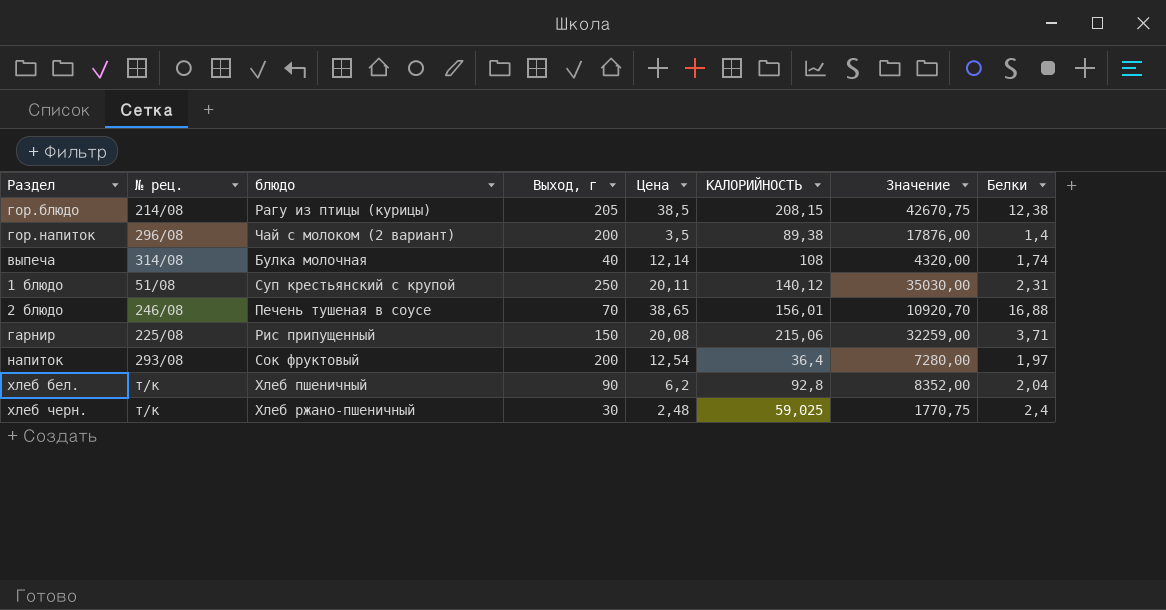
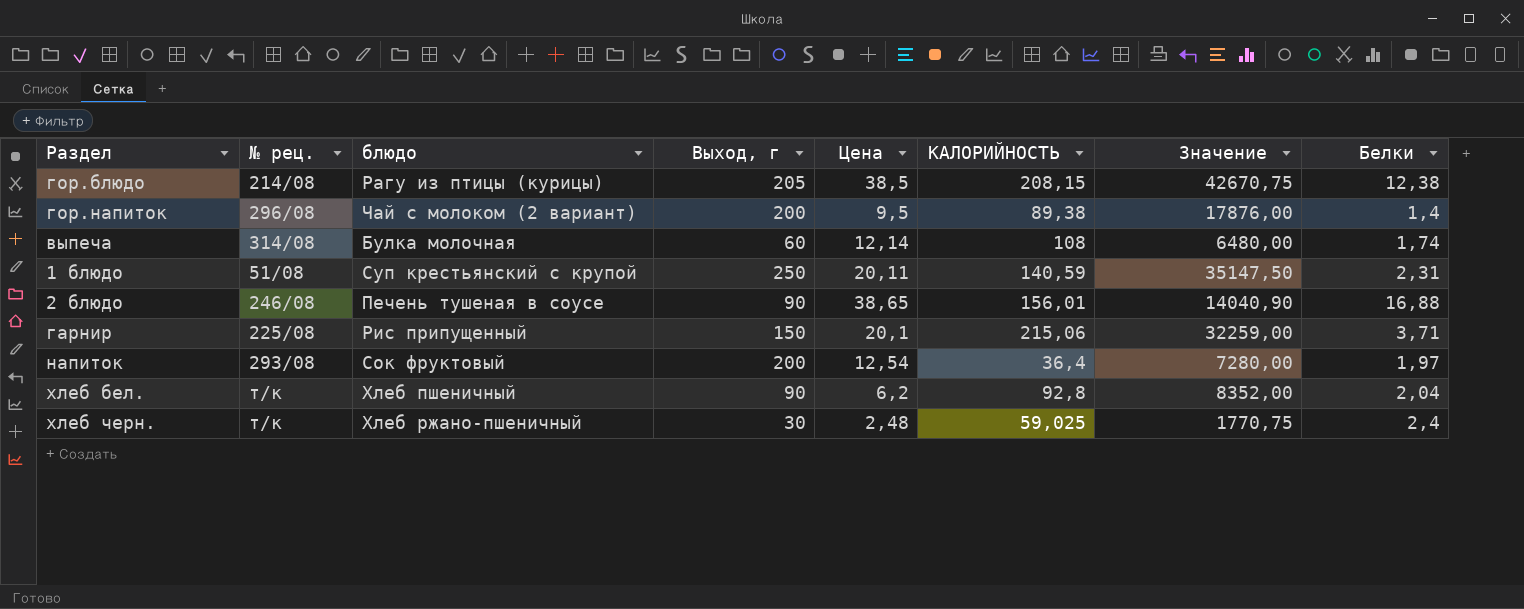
гор.напиток | Цена: 3,5 -> 9,5
выпеча | Выход, г: 40 -> 60
выпеча | Значение: 4320,00 -> 6480,00
1 блюдо | КАЛОРИЙНОСТЬ: 140,12 -> 140,59
1 блюдо | Значение: 35030,00 -> 35147,50
2 блюдо | Выход, г: 70 -> 90
2 блюдо | Значение: 10920,70 -> 14040,90
гарнир | Цена: 20,08 -> 20,1

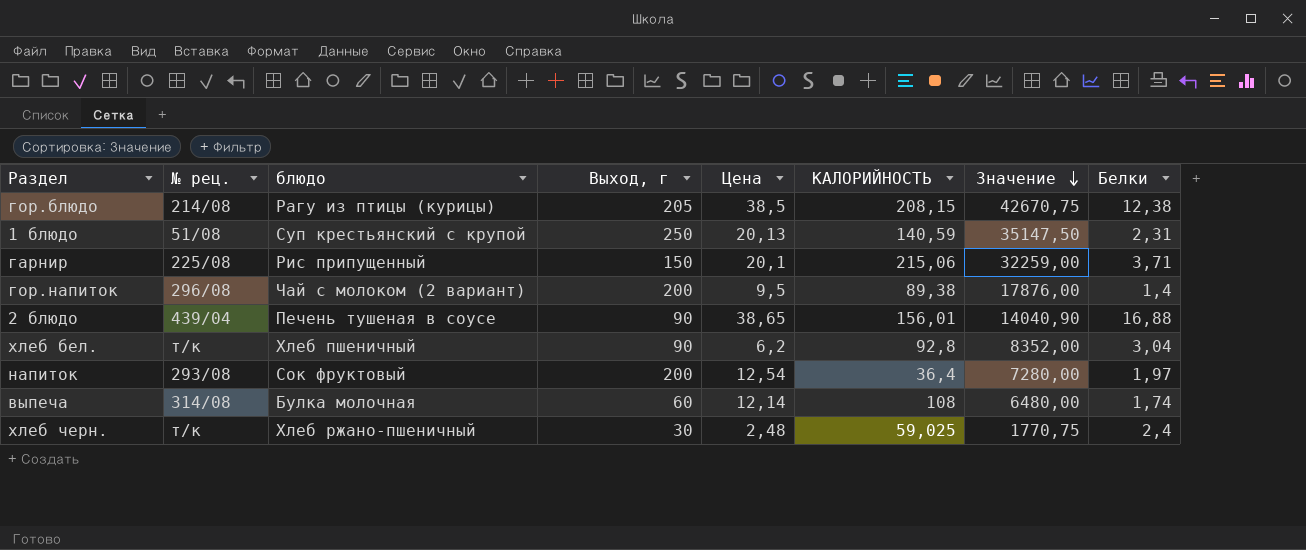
row order: none -> Значение descending
1 блюдо | Цена: 20,11 -> 20,13
2 блюдо | № рец.: 246/08 -> 439/04
хлеб бел. | Белки: 2,04 -> 3,04

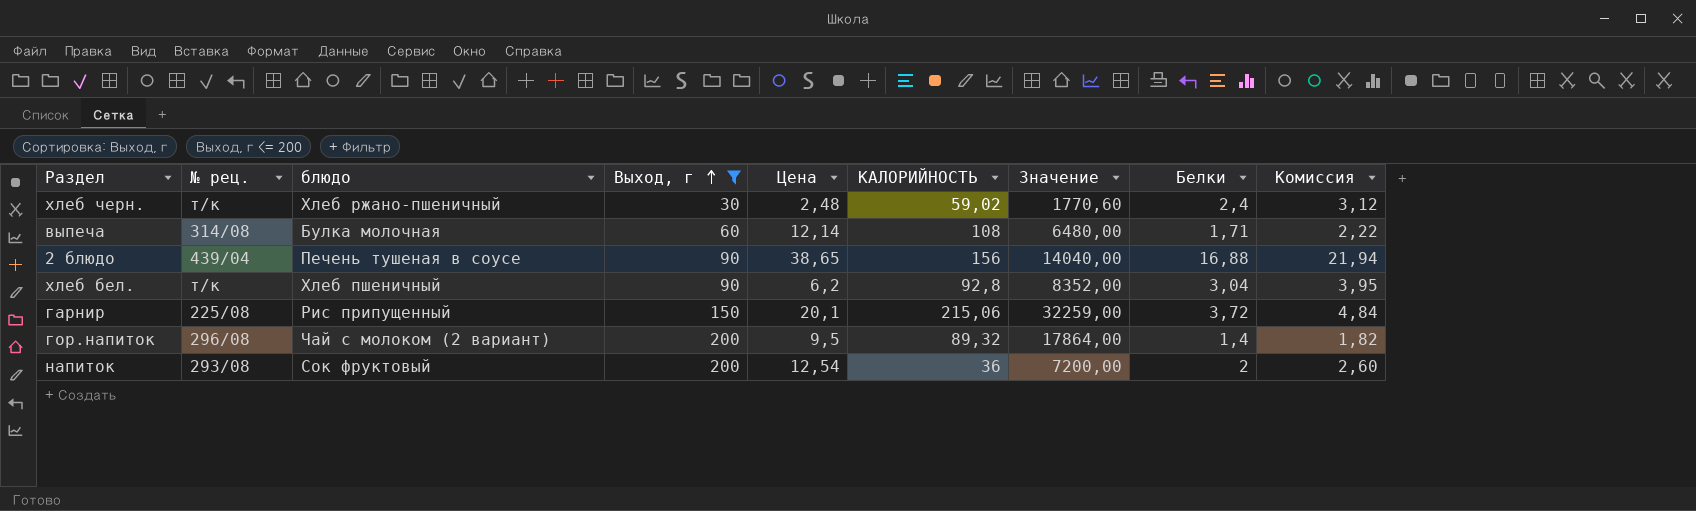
filter: none -> Выход, г <= 200
row order: Значение descending -> Выход, г ascending
column Комиссия | formula: none -> [Белки] * 1,3
хлеб черн. | КАЛОРИЙНОСТЬ: 59,025 -> 59,02
хлеб черн. | Значение: 1770,75 -> 1770,60
выпеча | Белки: 1,74 -> 1,71
2 блюдо | КАЛОРИЙНОСТЬ: 156,01 -> 156
2 блюдо | Значение: 14040,90 -> 14040,00
гарнир | Белки: 3,71 -> 3,72
гор.напиток | КАЛОРИЙНОСТЬ: 89,38 -> 89,32
гор.напиток | Значение: 17876,00 -> 17864,00
напиток | КАЛОРИЙНОСТЬ: 36,4 -> 36
напиток | Значение: 7280,00 -> 7200,00
напиток | Белки: 1,97 -> 2

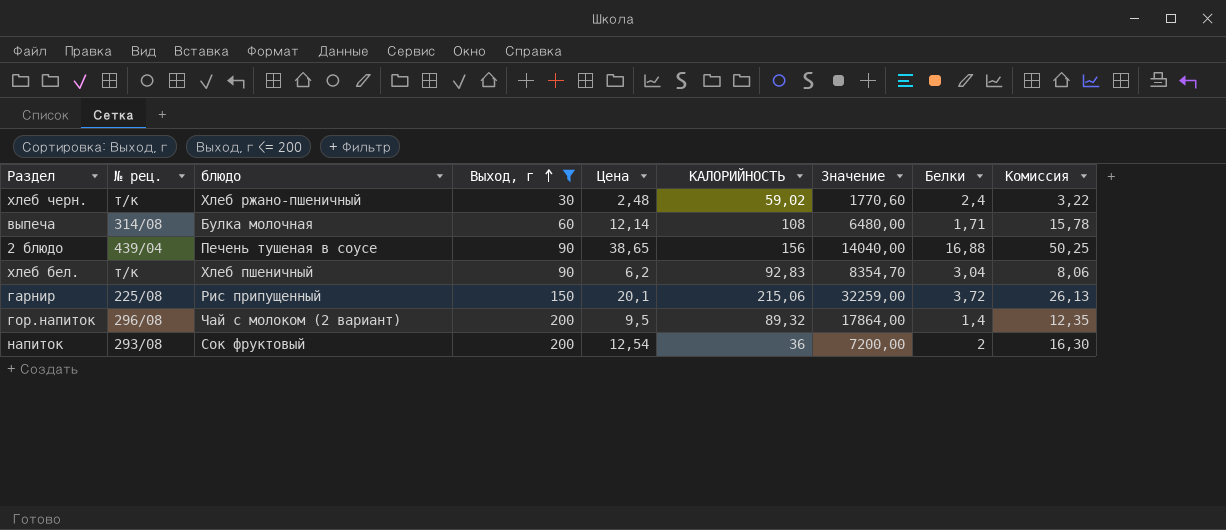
column Комиссия | formula: [Белки] * 1,3 -> [Цена] * 1,3
хлеб бел. | КАЛОРИЙНОСТЬ: 92,8 -> 92,83
хлеб бел. | Значение: 8352,00 -> 8354,70

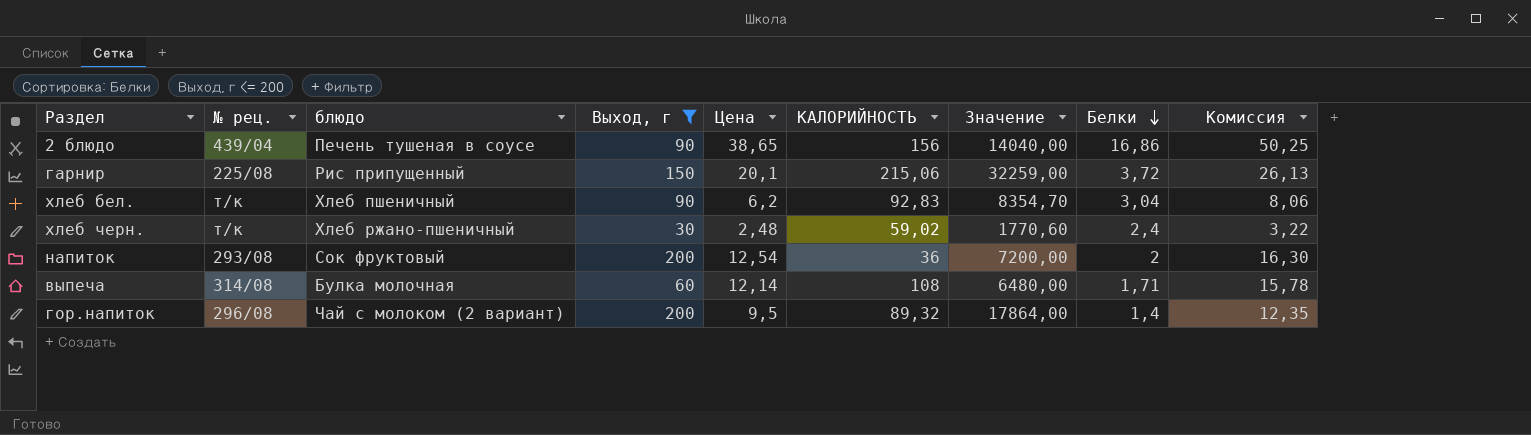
row order: Выход, г ascending -> Белки descending
2 блюдо | Белки: 16,88 -> 16,86

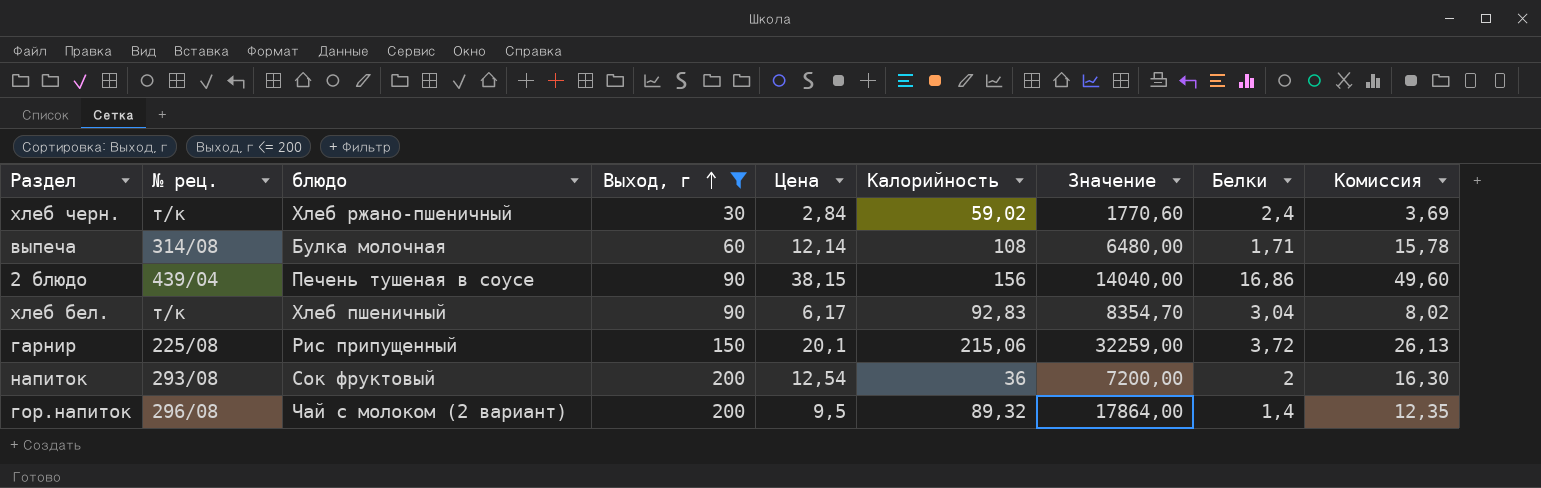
row order: Белки descending -> Выход, г ascending
column name: КАЛОРИЙНОСТЬ -> Калорийность
хлеб черн. | Цена: 2,48 -> 2,84
хлеб черн. | Комиссия: 3,22 -> 3,69
2 блюдо | Цена: 38,65 -> 38,15
2 блюдо | Комиссия: 50,25 -> 49,60
хлеб бел. | Цена: 6,2 -> 6,17
хлеб бел. | Комиссия: 8,06 -> 8,02

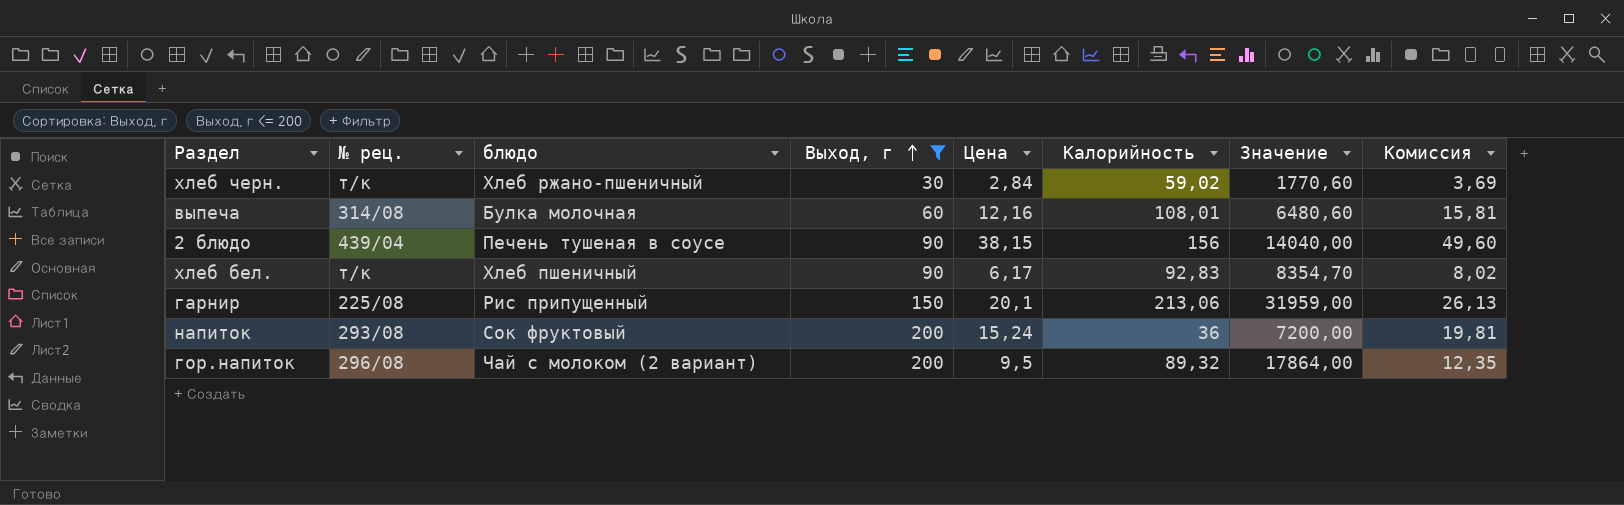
column Белки | position: 8 -> none
выпеча | Цена: 12,14 -> 12,16
выпеча | Калорийность: 108 -> 108,01
выпеча | Значение: 6480,00 -> 6480,60
выпеча | Комиссия: 15,78 -> 15,81
гарнир | Калорийность: 215,06 -> 213,06
гарнир | Значение: 32259,00 -> 31959,00
напиток | Цена: 12,54 -> 15,24
напиток | Комиссия: 16,30 -> 19,81

